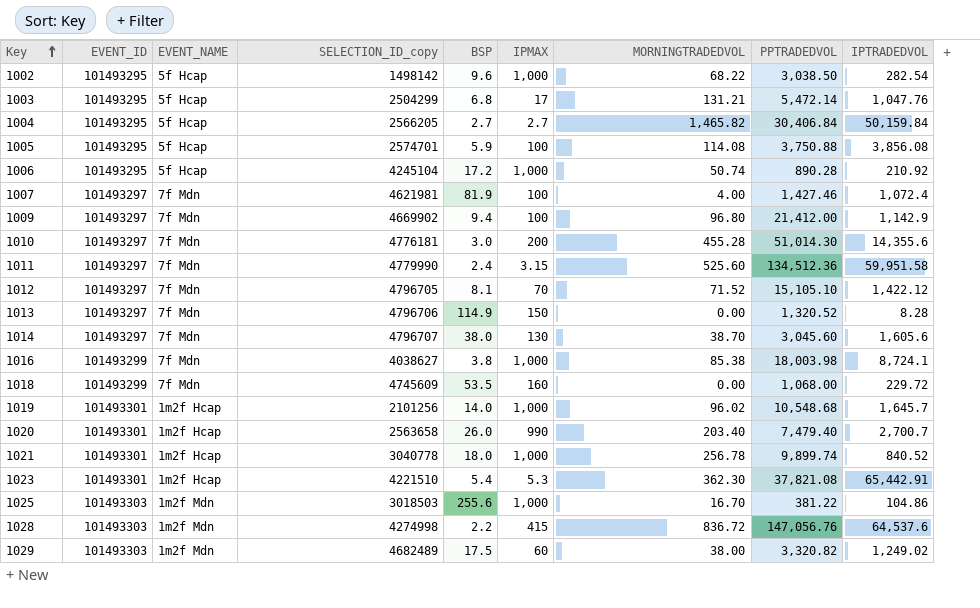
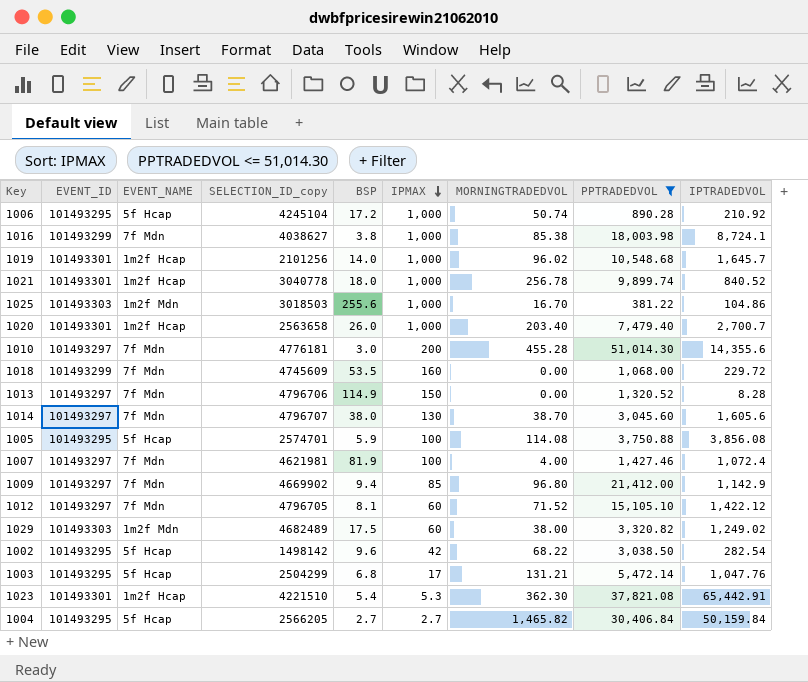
filter: none -> PPTRADEDVOL <= 51,014.30
row order: Key ascending -> IPMAX descending
1020 | IPMAX: 990 -> 1,000
1009 | IPMAX: 100 -> 85
1012 | IPMAX: 70 -> 60
1002 | IPMAX: 1,000 -> 42

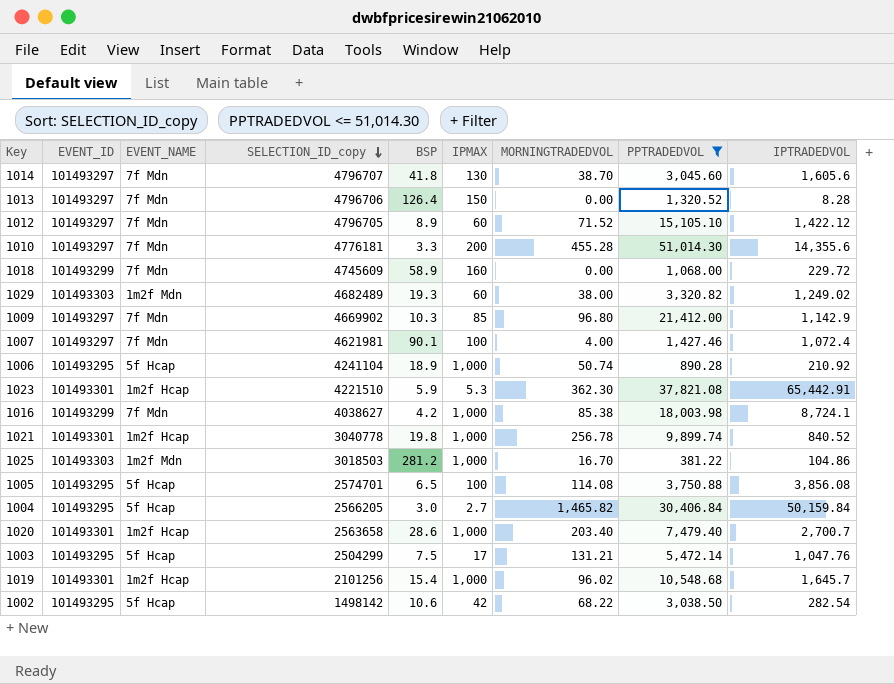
row order: IPMAX descending -> SELECTION_ID_copy descending
1014 | BSP: 38.0 -> 41.8
1013 | BSP: 114.9 -> 126.4
1012 | BSP: 8.1 -> 8.9
1010 | BSP: 3.0 -> 3.3
1018 | BSP: 53.5 -> 58.9
1029 | BSP: 17.5 -> 19.3
1009 | BSP: 9.4 -> 10.3
1007 | BSP: 81.9 -> 90.1
1006 | SELECTION_ID_copy: 4245104 -> 4241104
1006 | BSP: 17.2 -> 18.9
1023 | BSP: 5.4 -> 5.9
1016 | BSP: 3.8 -> 4.2
1021 | BSP: 18.0 -> 19.8
1025 | BSP: 255.6 -> 281.2
1005 | BSP: 5.9 -> 6.5
1004 | BSP: 2.7 -> 3.0
1020 | BSP: 26.0 -> 28.6
1003 | BSP: 6.8 -> 7.5
1019 | BSP: 14.0 -> 15.4
1002 | BSP: 9.6 -> 10.6

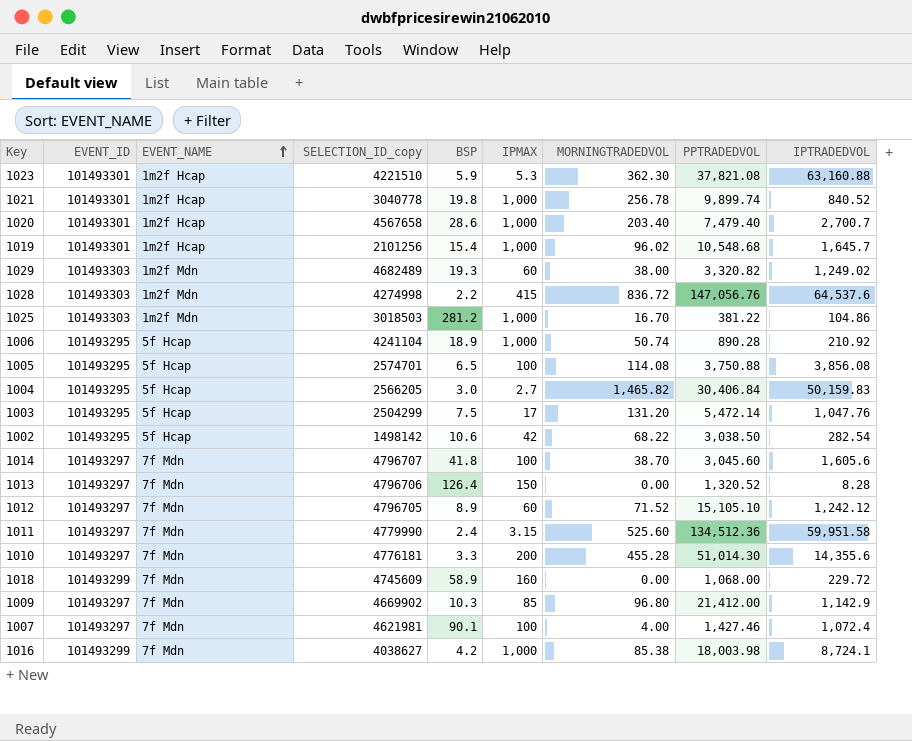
filter: PPTRADEDVOL <= 51,014.30 -> none
row order: SELECTION_ID_copy descending -> EVENT_NAME ascending
1023 | IPTRADEDVOL: 65,442.91 -> 63,160.88
1020 | SELECTION_ID_copy: 2563658 -> 4567658
1004 | IPTRADEDVOL: 50,159.84 -> 50,159.83
1003 | MORNINGTRADEDVOL: 131.21 -> 131.20
1014 | IPMAX: 130 -> 100
1012 | IPTRADEDVOL: 1,422.12 -> 1,242.12

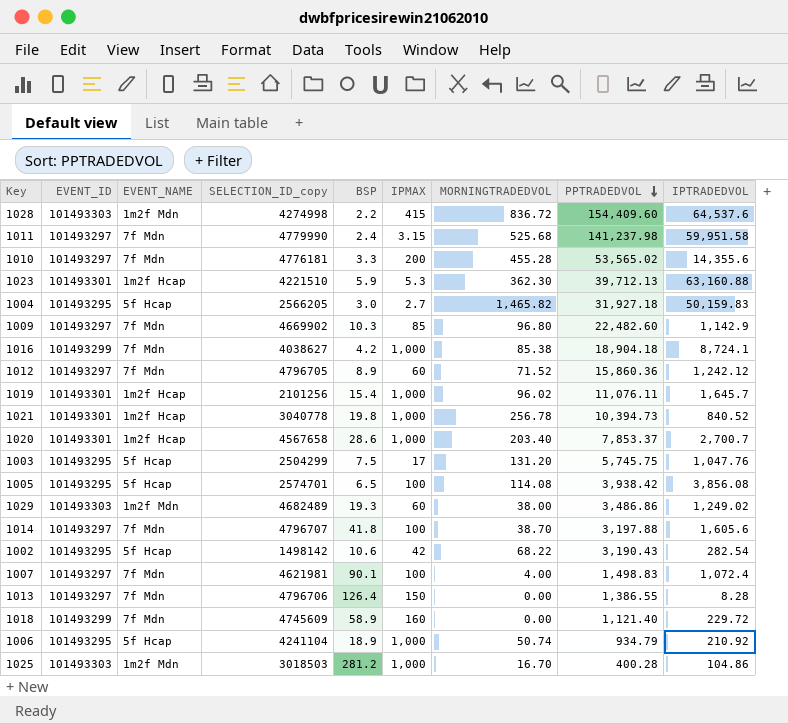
row order: EVENT_NAME ascending -> PPTRADEDVOL descending
1028 | PPTRADEDVOL: 147,056.76 -> 154,409.60
1011 | MORNINGTRADEDVOL: 525.60 -> 525.68
1011 | PPTRADEDVOL: 134,512.36 -> 141,237.98
1010 | PPTRADEDVOL: 51,014.30 -> 53,565.02
1023 | PPTRADEDVOL: 37,821.08 -> 39,712.13
1004 | PPTRADEDVOL: 30,406.84 -> 31,927.18
1009 | PPTRADEDVOL: 21,412.00 -> 22,482.60
1016 | PPTRADEDVOL: 18,003.98 -> 18,904.18
1012 | PPTRADEDVOL: 15,105.10 -> 15,860.36
1019 | PPTRADEDVOL: 10,548.68 -> 11,076.11
1021 | PPTRADEDVOL: 9,899.74 -> 10,394.73
1020 | PPTRADEDVOL: 7,479.40 -> 7,853.37
1003 | PPTRADEDVOL: 5,472.14 -> 5,745.75
1005 | PPTRADEDVOL: 3,750.88 -> 3,938.42
1029 | PPTRADEDVOL: 3,320.82 -> 3,486.86
1014 | PPTRADEDVOL: 3,045.60 -> 3,197.88
1002 | PPTRADEDVOL: 3,038.50 -> 3,190.43
1007 | PPTRADEDVOL: 1,427.46 -> 1,498.83
1013 | PPTRADEDVOL: 1,320.52 -> 1,386.55
1018 | PPTRADEDVOL: 1,068.00 -> 1,121.40
1006 | PPTRADEDVOL: 890.28 -> 934.79
1025 | PPTRADEDVOL: 381.22 -> 400.28

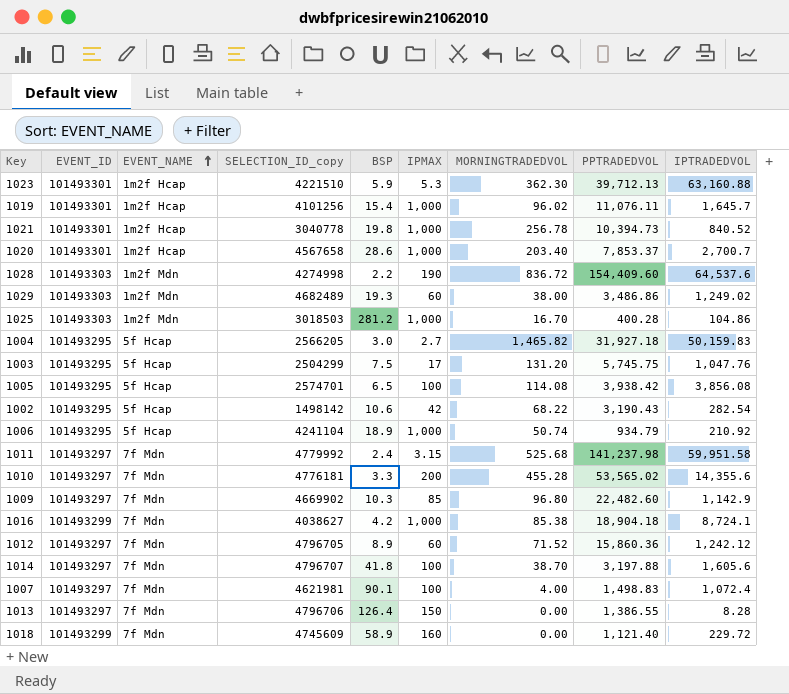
row order: PPTRADEDVOL descending -> EVENT_NAME ascending
1019 | SELECTION_ID_copy: 2101256 -> 4101256
1028 | IPMAX: 415 -> 190
1011 | SELECTION_ID_copy: 4779990 -> 4779992

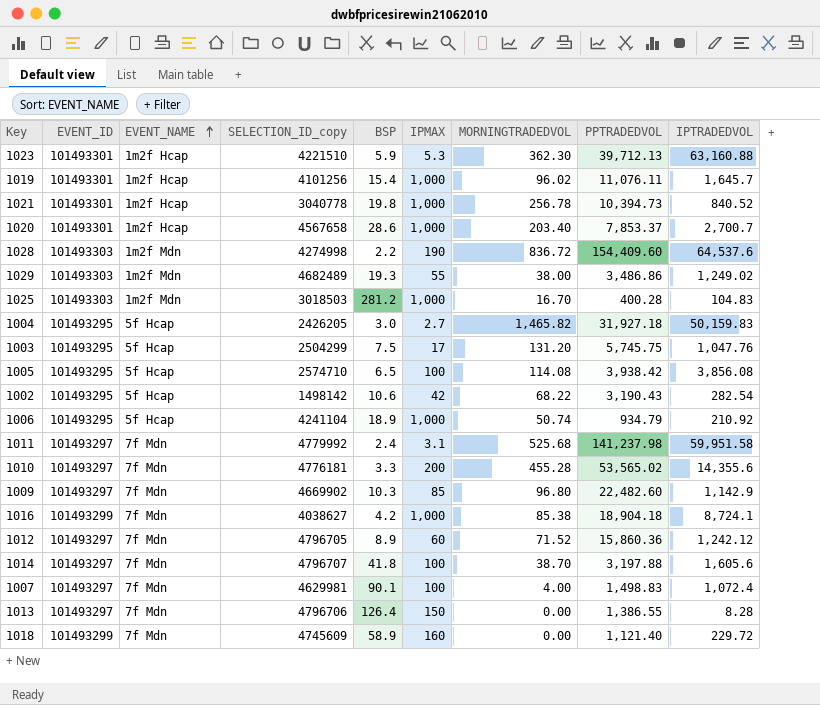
1029 | IPMAX: 60 -> 55
1025 | IPTRADEDVOL: 104.86 -> 104.83
1004 | SELECTION_ID_copy: 2566205 -> 2426205
1005 | SELECTION_ID_copy: 2574701 -> 2574710
1011 | IPMAX: 3.15 -> 3.1
1007 | SELECTION_ID_copy: 4621981 -> 4629981

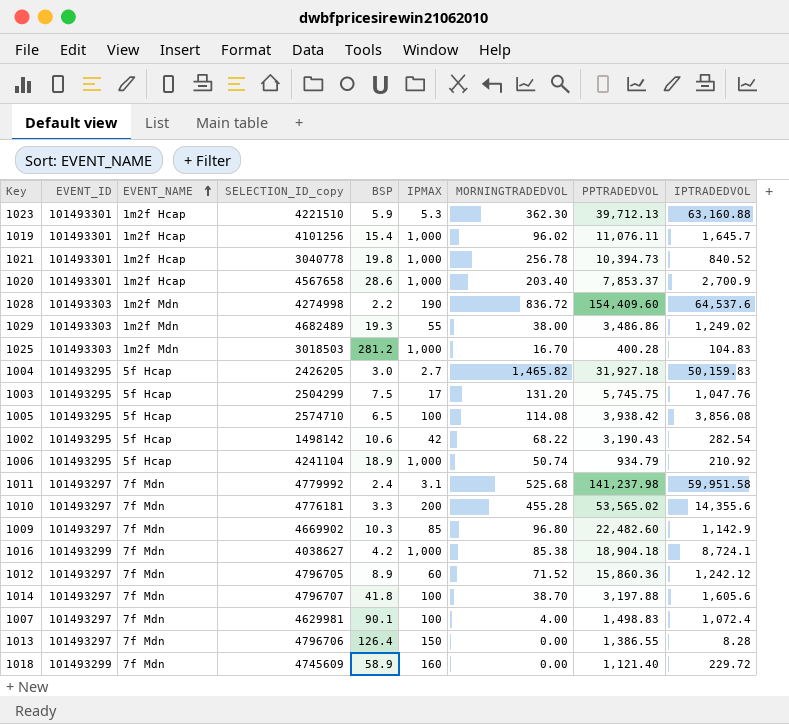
1020 | IPTRADEDVOL: 2,700.7 -> 2,700.9

